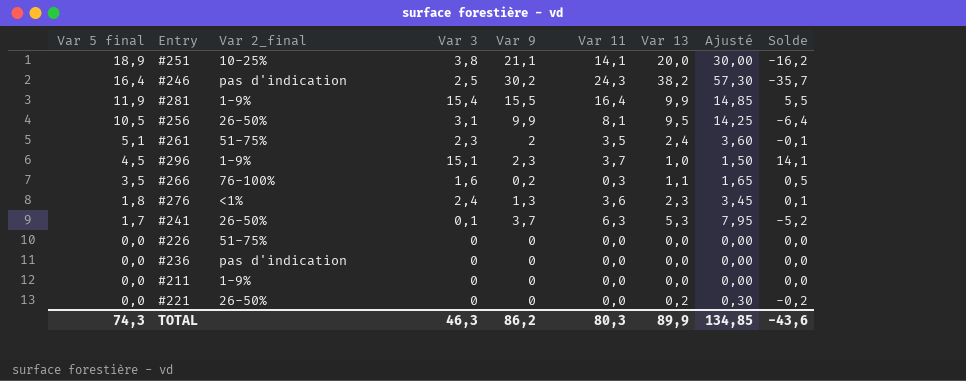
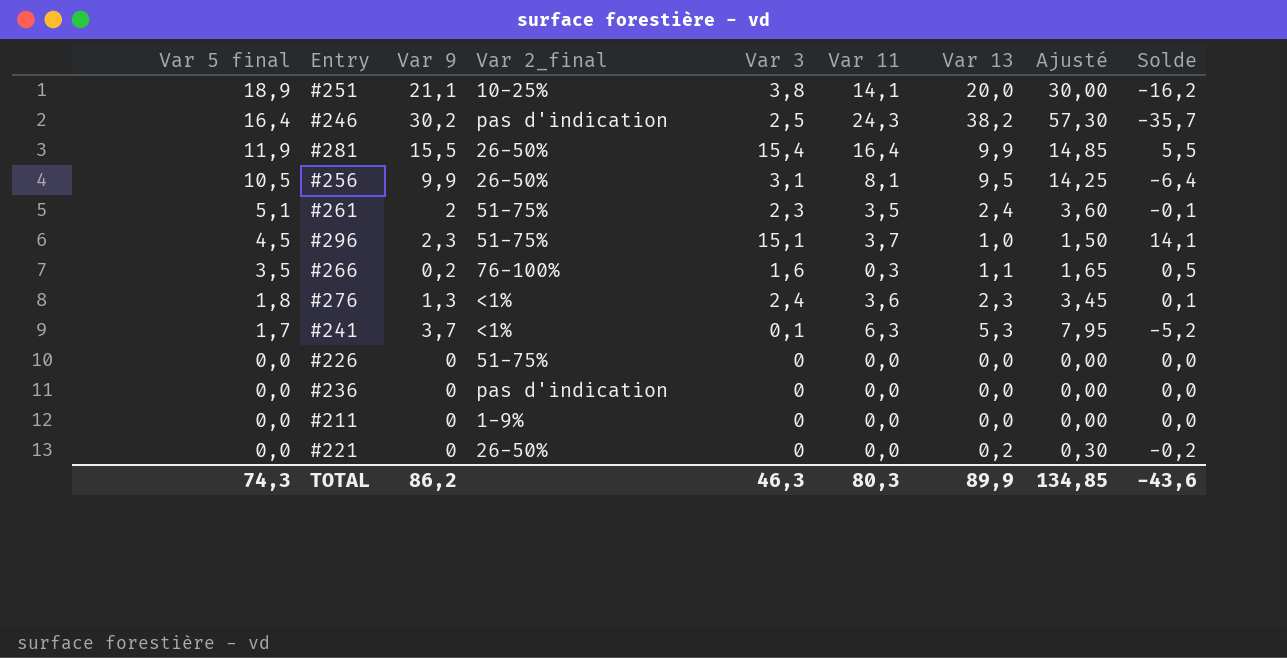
column Var 9 | position: 5 -> 3
#281 | Var 2_final: 1-9% -> 26-50%
#296 | Var 2_final: 1-9% -> 51-75%
#241 | Var 2_final: 26-50% -> <1%

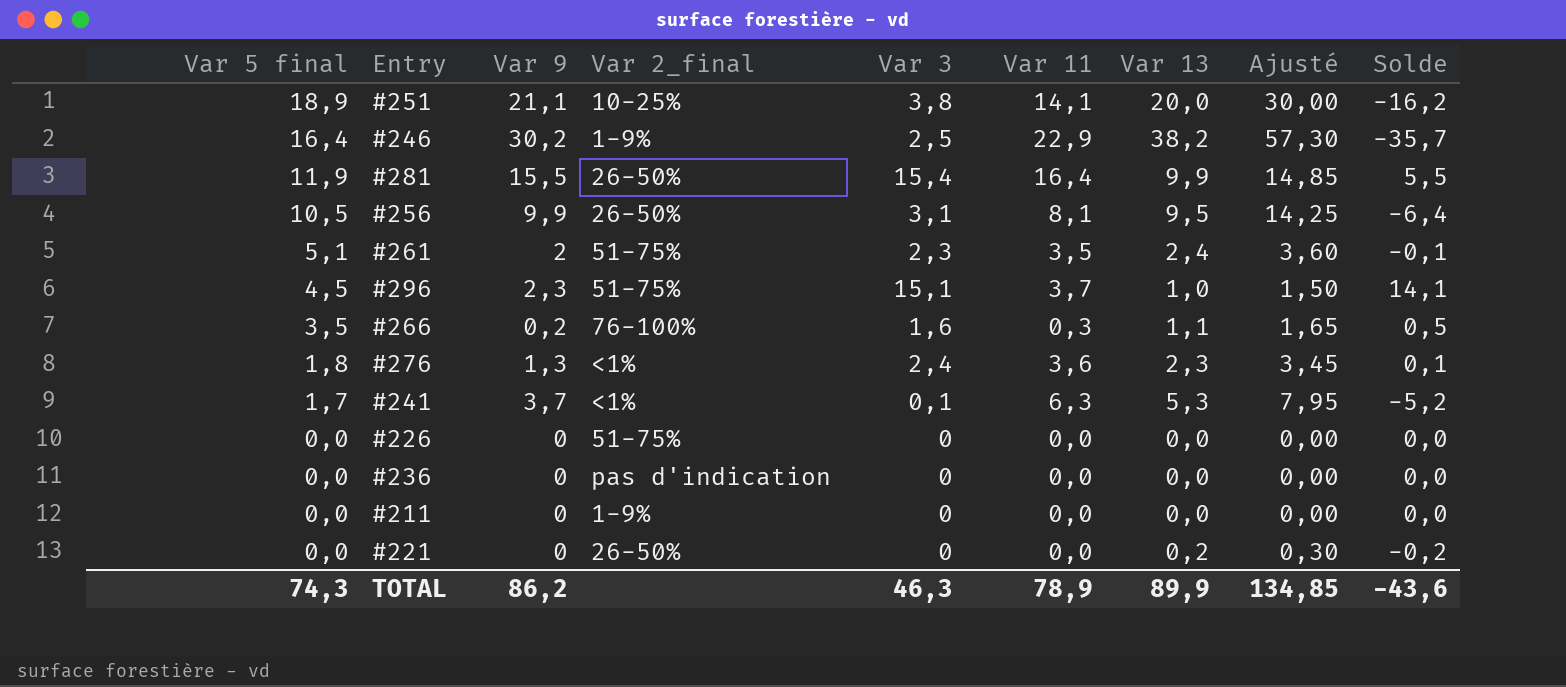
#246 | Var 2_final: pas d'indication -> 1-9%
#246 | Var 11: 24,3 -> 22,9
TOTAL | Var 11: 80,3 -> 78,9

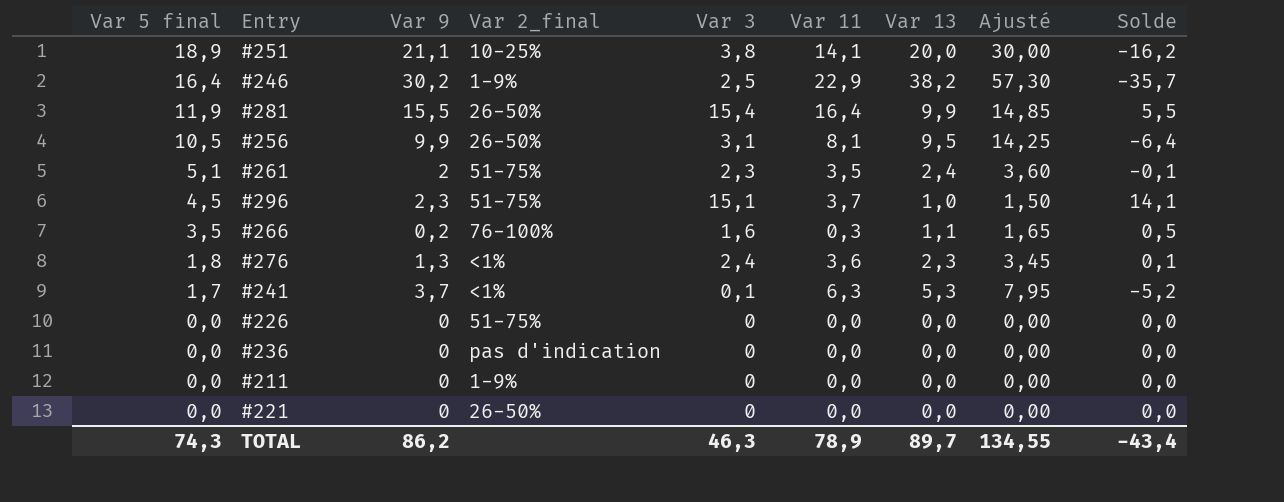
#221 | Var 13: 0,2 -> 0,0
#221 | Ajusté: 0,30 -> 0,00
#221 | Solde: -0,2 -> 0,0
TOTAL | Var 13: 89,9 -> 89,7
TOTAL | Ajusté: 134,85 -> 134,55
TOTAL | Solde: -43,6 -> -43,4

